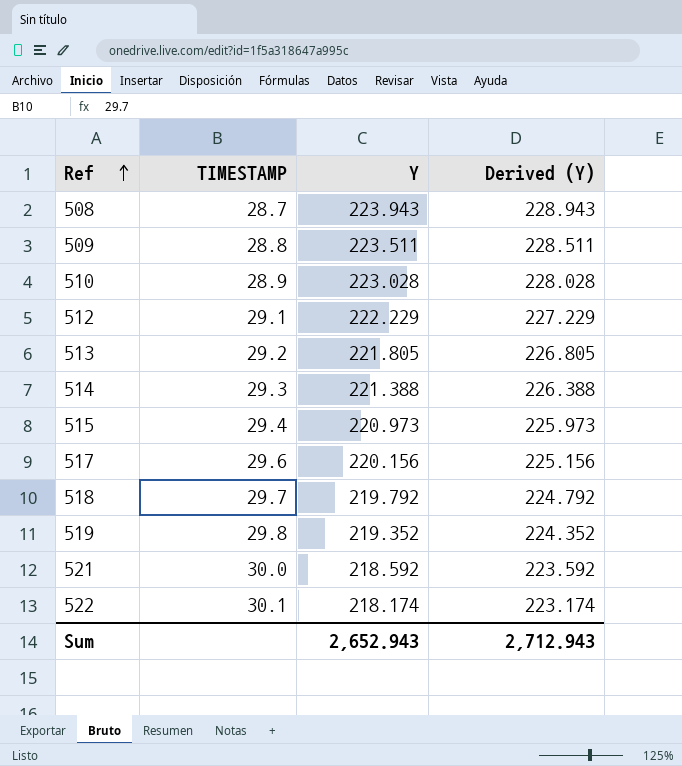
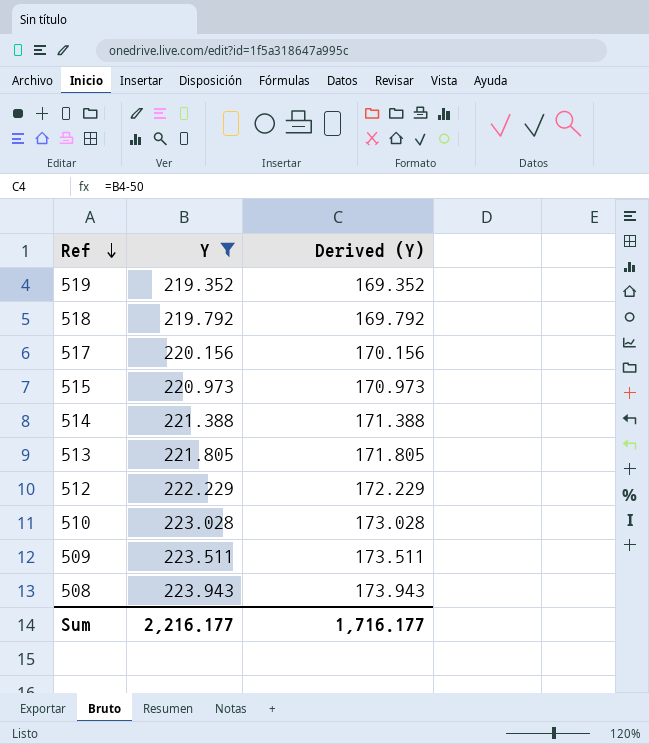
filter: none -> Y >= 219.352
row order: Ref ascending -> Ref descending
column TIMESTAMP | position: 2 -> none
column Derived (Y) | formula: [Y] + 5 -> [Y] - 50
Sum | Y: 2,652.943 -> 2,216.177
Sum | Derived (Y): 2,712.943 -> 1,716.177

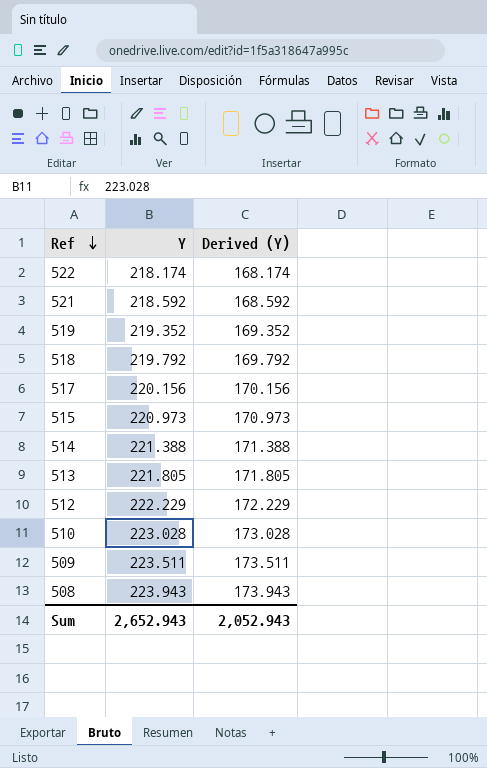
filter: Y >= 219.352 -> none
Sum | Y: 2,216.177 -> 2,652.943
Sum | Derived (Y): 1,716.177 -> 2,052.943

